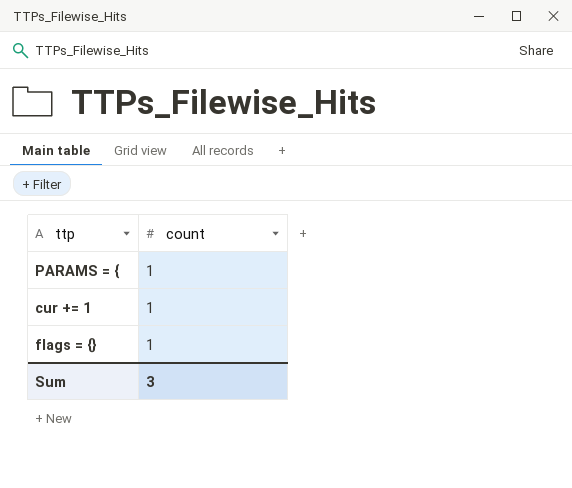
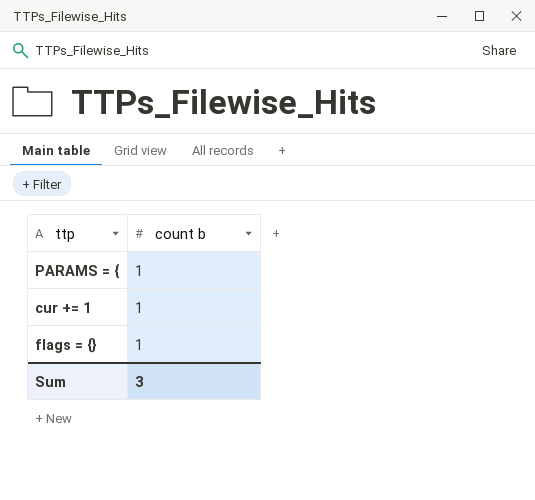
column name: count -> count b

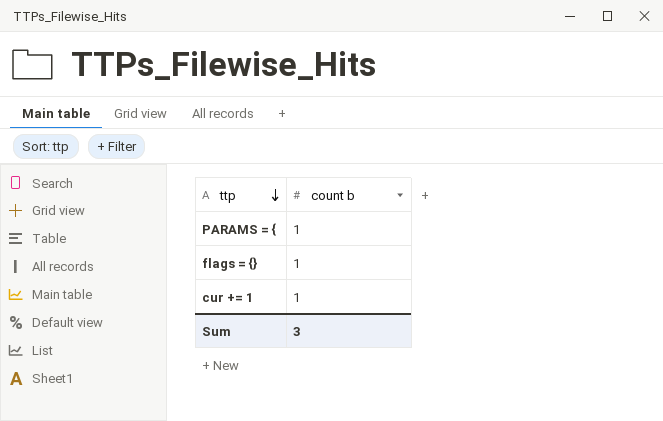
row order: none -> ttp descending

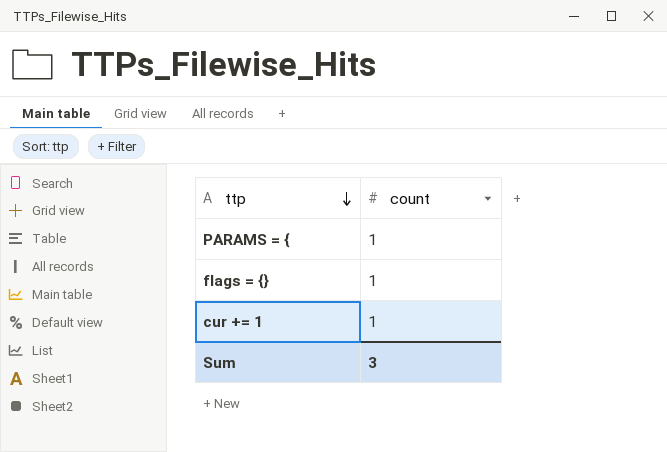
column name: count b -> count

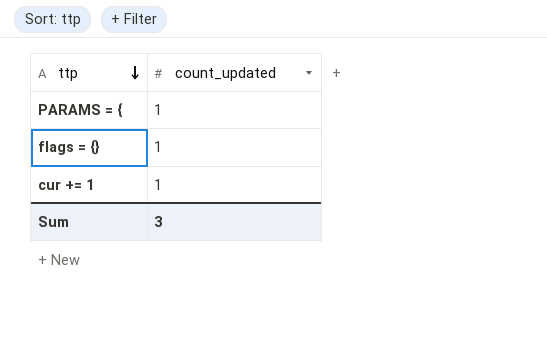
column name: count -> count_updated

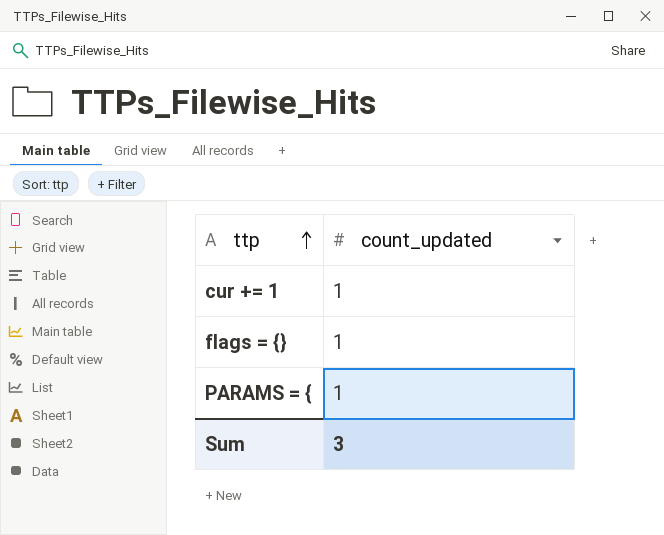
row order: ttp descending -> ttp ascending

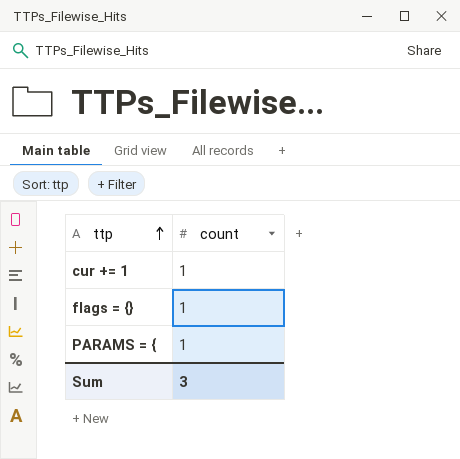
column name: count_updated -> count

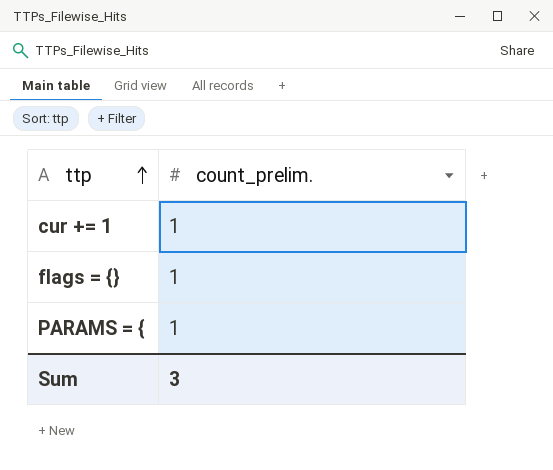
column name: count -> count_prelim.

